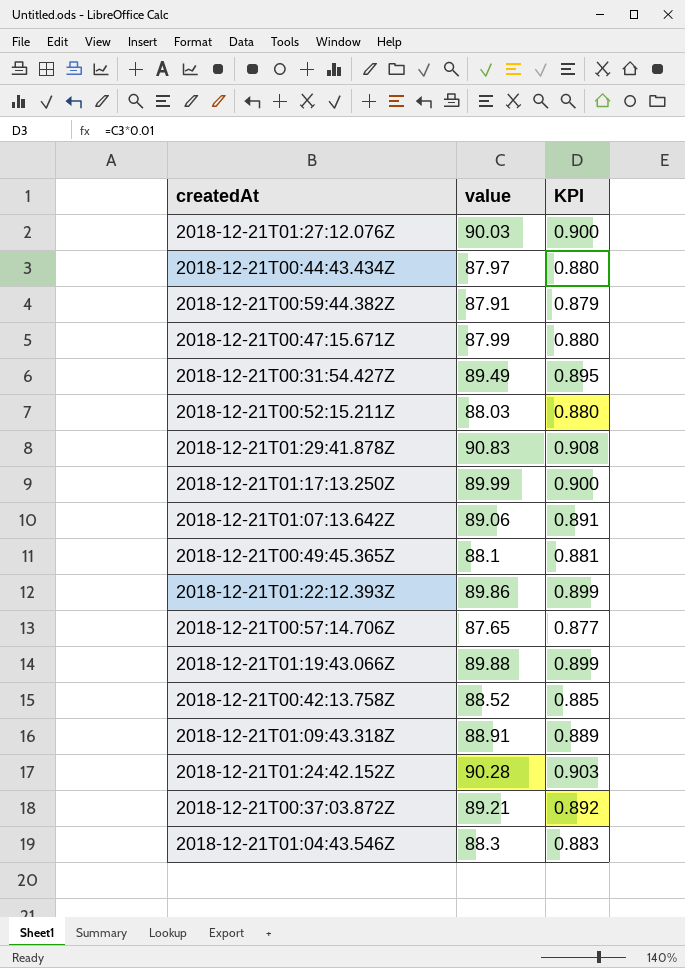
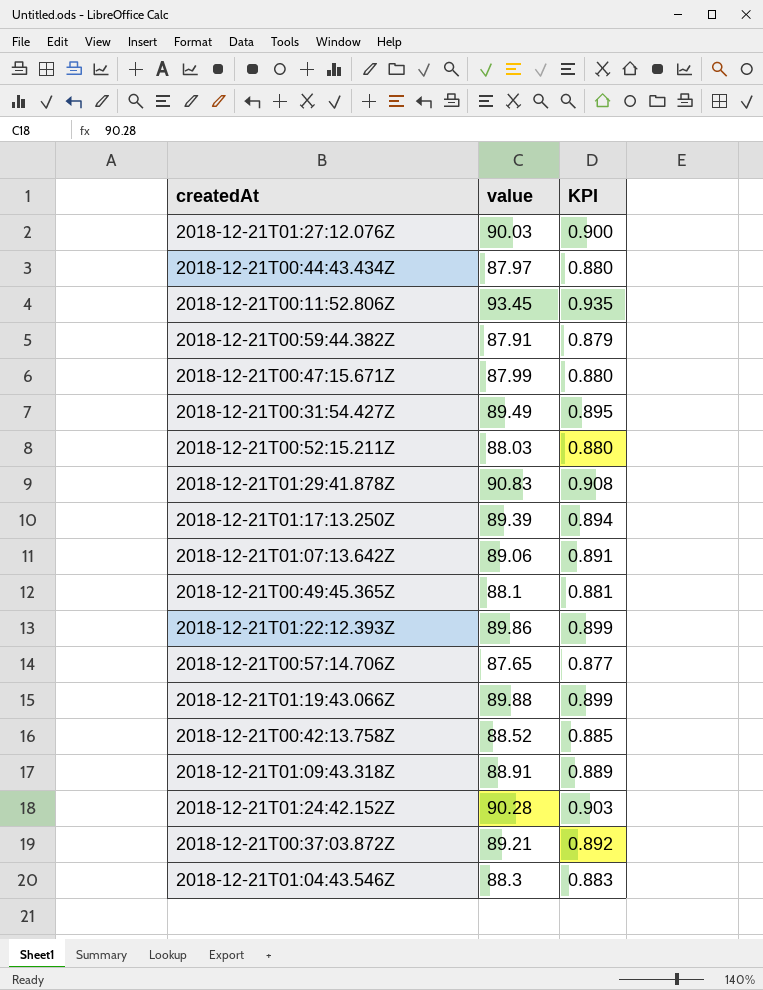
row 2018-12-21T00:11:52.806Z: none -> 93.45 | 0.935
2018-12-21T01:17:13.250Z | value: 89.99 -> 89.39
2018-12-21T01:17:13.250Z | KPI: 0.900 -> 0.894

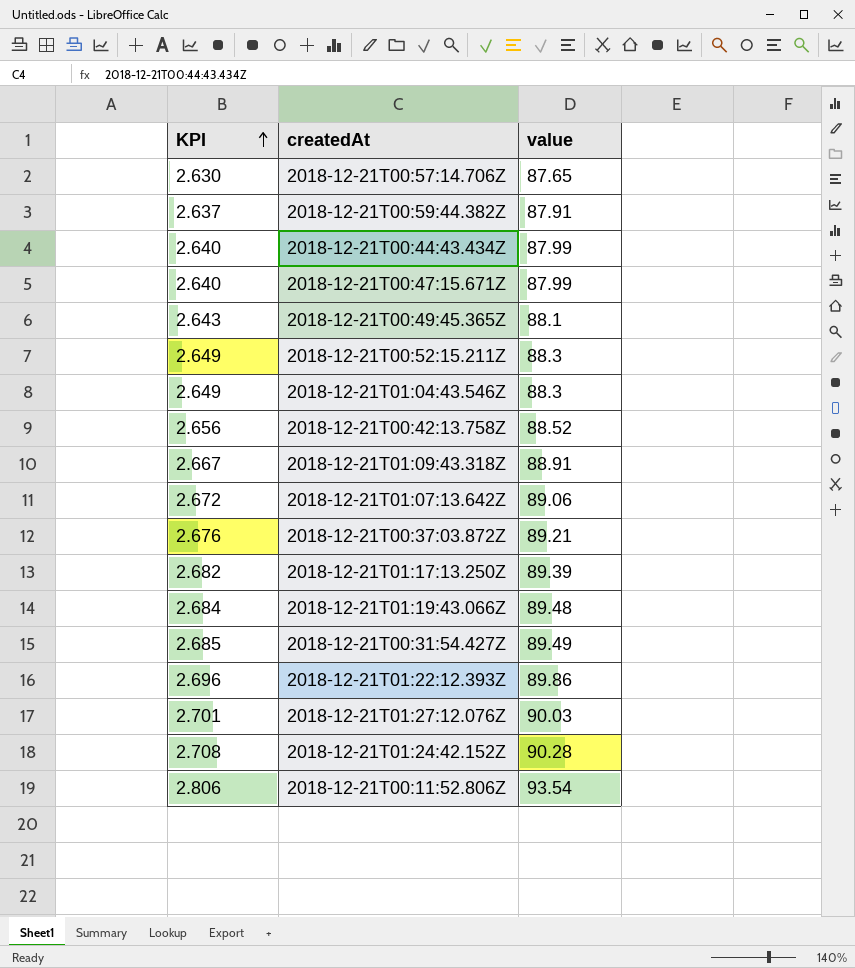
row order: none -> KPI ascending
column KPI | formula: [value] * 0.01 -> [value] * 0.03
column KPI | position: 3 -> 1
row 2018-12-21T01:29:41.878Z: 90.83 | 0.908 -> none
2018-12-21T00:44:43.434Z | value: 87.97 -> 87.99
2018-12-21T00:52:15.211Z | value: 88.03 -> 88.3
2018-12-21T01:19:43.066Z | value: 89.88 -> 89.48
2018-12-21T00:11:52.806Z | value: 93.45 -> 93.54

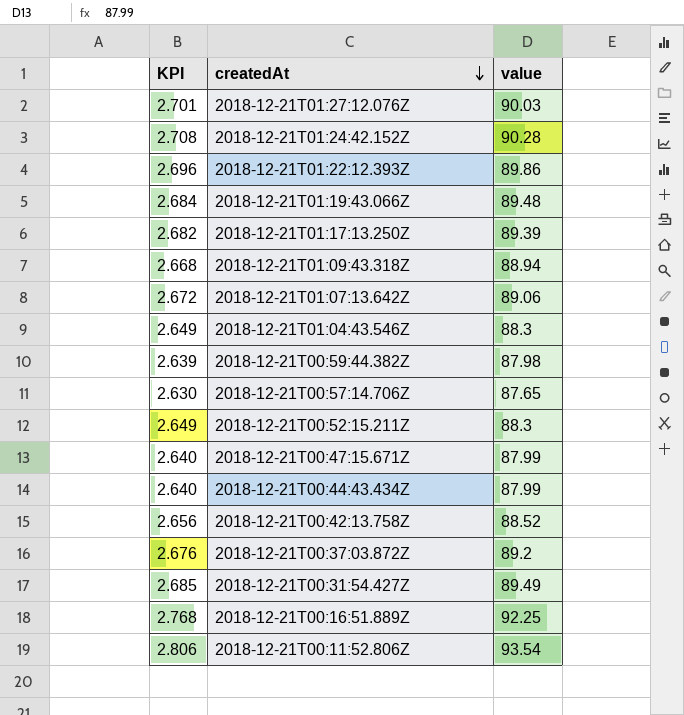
row order: KPI ascending -> createdAt descending
row 2018-12-21T00:49:45.365Z: 2.643 | 88.1 -> none
2018-12-21T01:09:43.318Z | KPI: 2.667 -> 2.668
2018-12-21T01:09:43.318Z | value: 88.91 -> 88.94
2018-12-21T00:59:44.382Z | KPI: 2.637 -> 2.639
2018-12-21T00:59:44.382Z | value: 87.91 -> 87.98
2018-12-21T00:37:03.872Z | value: 89.21 -> 89.2
row 2018-12-21T00:16:51.889Z: none -> 2.768 | 92.25

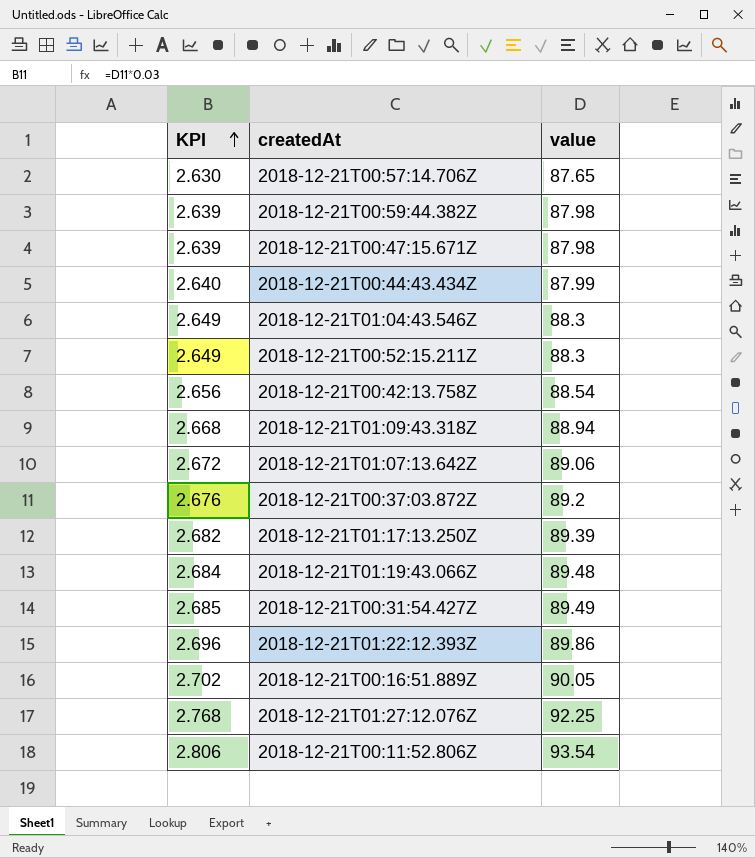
row order: createdAt descending -> KPI ascending
row 2018-12-21T01:24:42.152Z: 2.708 | 90.28 -> none
2018-12-21T00:47:15.671Z | KPI: 2.640 -> 2.639
2018-12-21T00:47:15.671Z | value: 87.99 -> 87.98
2018-12-21T00:42:13.758Z | value: 88.52 -> 88.54
2018-12-21T00:16:51.889Z | KPI: 2.768 -> 2.702
2018-12-21T00:16:51.889Z | value: 92.25 -> 90.05
2018-12-21T01:27:12.076Z | KPI: 2.701 -> 2.768
2018-12-21T01:27:12.076Z | value: 90.03 -> 92.25

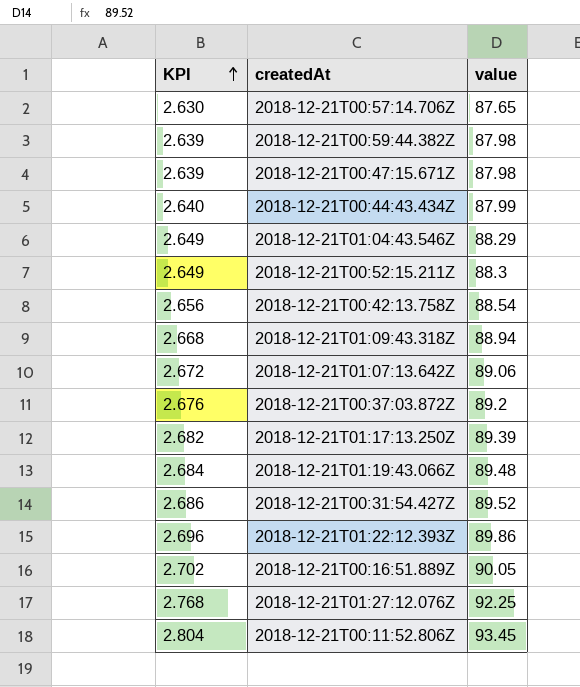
2018-12-21T01:04:43.546Z | value: 88.3 -> 88.29
2018-12-21T00:31:54.427Z | KPI: 2.685 -> 2.686
2018-12-21T00:31:54.427Z | value: 89.49 -> 89.52
2018-12-21T00:11:52.806Z | KPI: 2.806 -> 2.804
2018-12-21T00:11:52.806Z | value: 93.54 -> 93.45

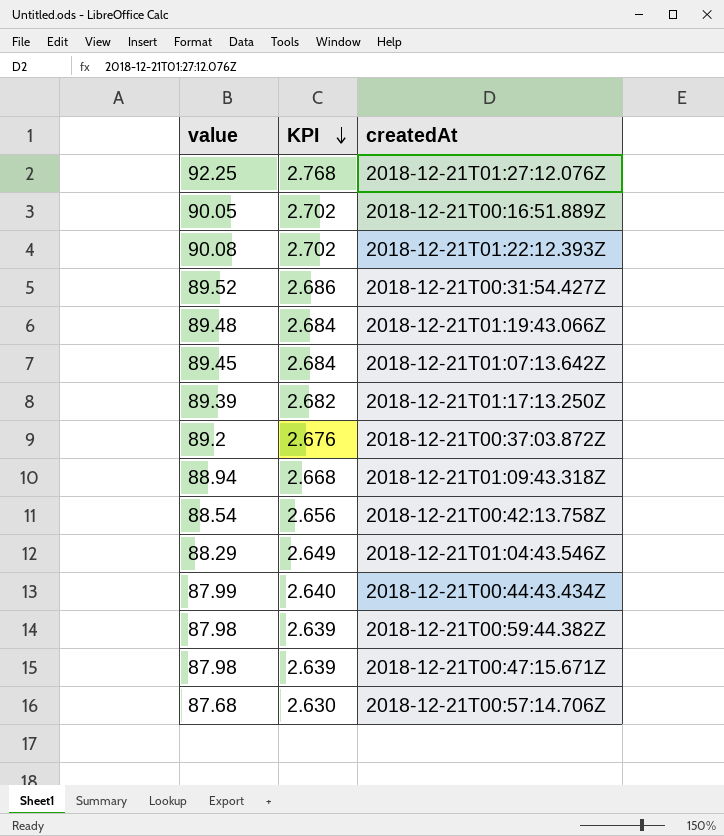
row order: KPI ascending -> KPI descending
column value | position: 3 -> 1
row 2018-12-21T00:52:15.211Z: 2.649 | 88.3 -> none
row 2018-12-21T00:11:52.806Z: 2.804 | 93.45 -> none
2018-12-21T01:22:12.393Z | value: 89.86 -> 90.08
2018-12-21T01:22:12.393Z | KPI: 2.696 -> 2.702
2018-12-21T01:07:13.642Z | value: 89.06 -> 89.45
2018-12-21T01:07:13.642Z | KPI: 2.672 -> 2.684
2018-12-21T00:57:14.706Z | value: 87.65 -> 87.68

